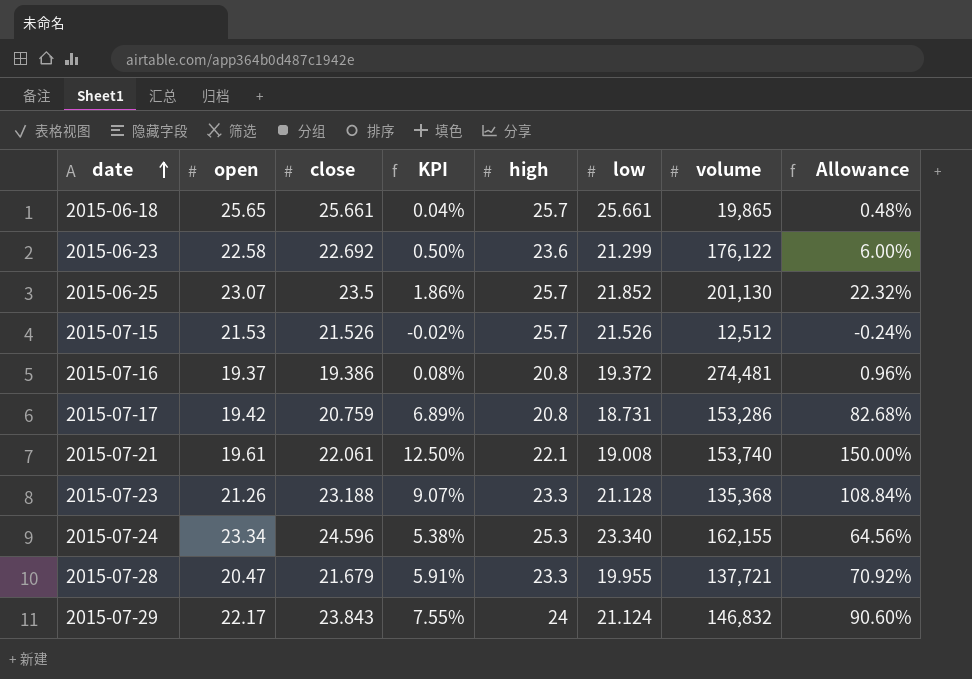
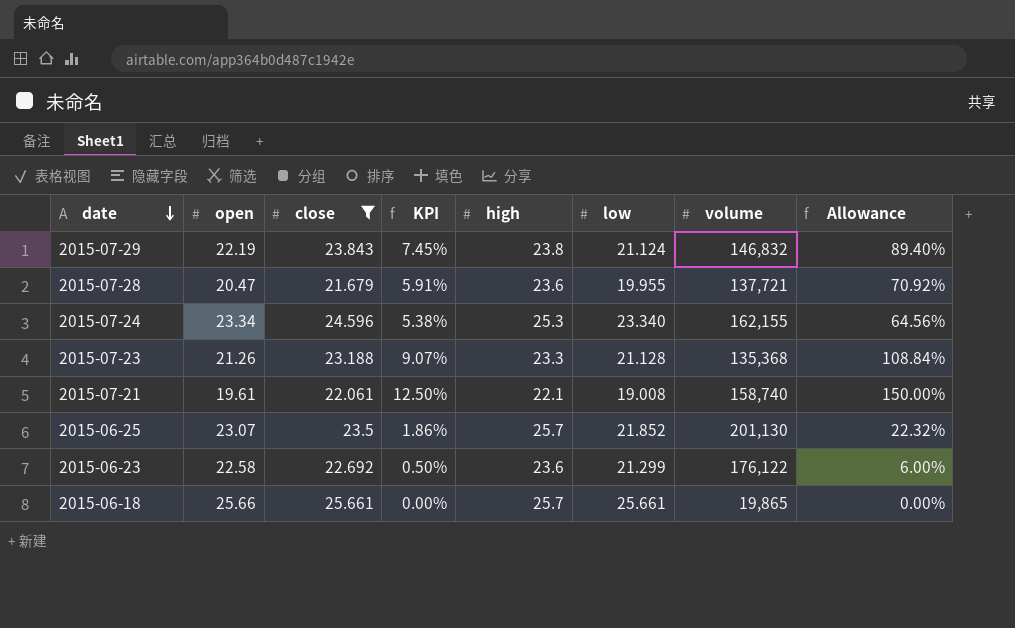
filter: none -> close >= 21.679
row order: date ascending -> date descending
2015-07-29 | open: 22.17 -> 22.19
2015-07-29 | KPI: 7.55% -> 7.45%
2015-07-29 | high: 24 -> 23.8
2015-07-29 | Allowance: 90.60% -> 89.40%
2015-07-28 | high: 23.3 -> 23.6
2015-07-21 | volume: 153,740 -> 158,740
2015-06-18 | open: 25.65 -> 25.66
2015-06-18 | KPI: 0.04% -> 0.00%
2015-06-18 | Allowance: 0.48% -> 0.00%

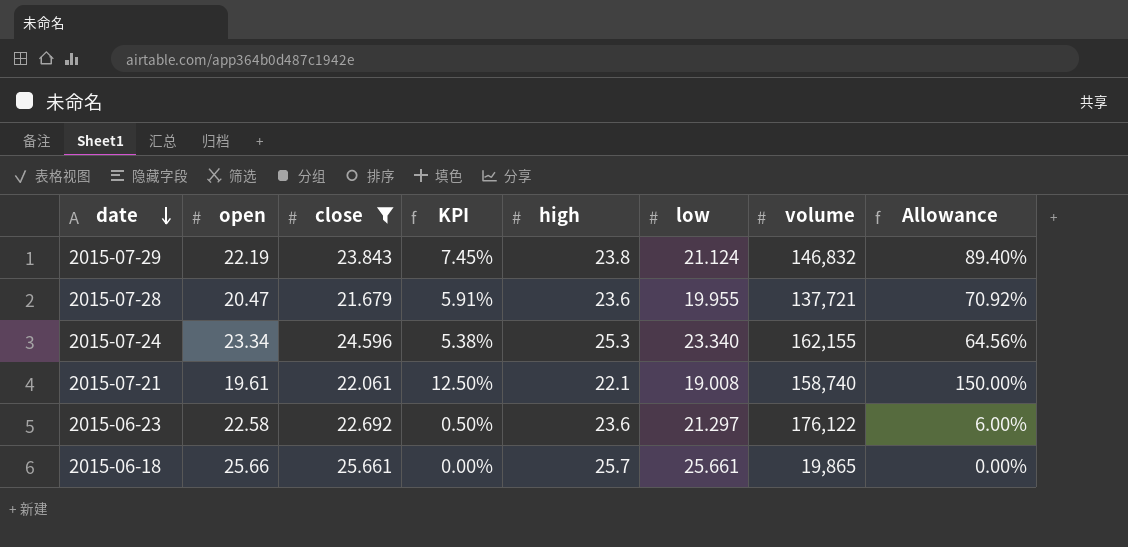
row 2015-07-23: 21.26 | 23.188 | 9.07% | 23.3 | 21.128 | 135,368 | 108.84% -> none
row 2015-06-25: 23.07 | 23.5 | 1.86% | 25.7 | 21.852 | 201,130 | 22.32% -> none
2015-06-23 | low: 21.299 -> 21.297

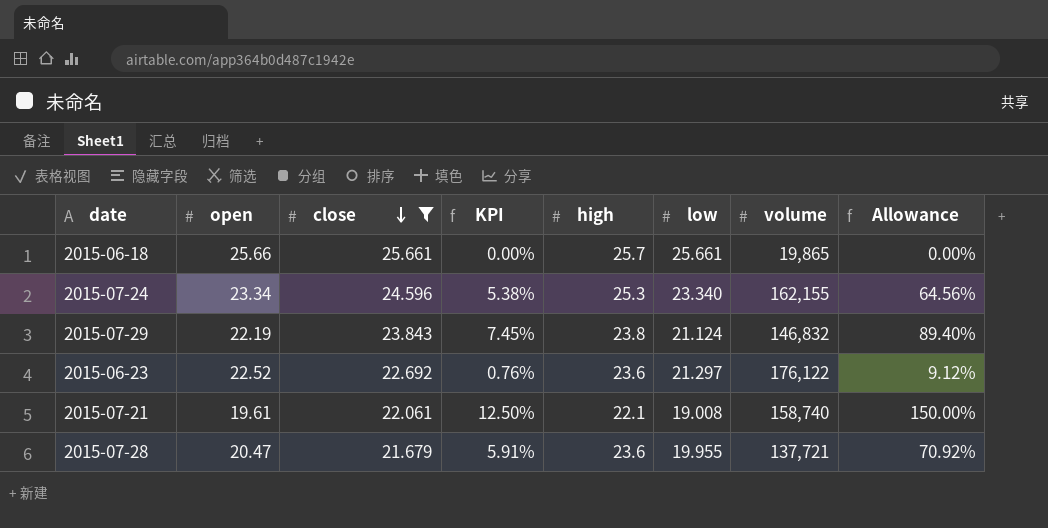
row order: date descending -> close descending
2015-06-23 | open: 22.58 -> 22.52
2015-06-23 | KPI: 0.50% -> 0.76%
2015-06-23 | Allowance: 6.00% -> 9.12%

